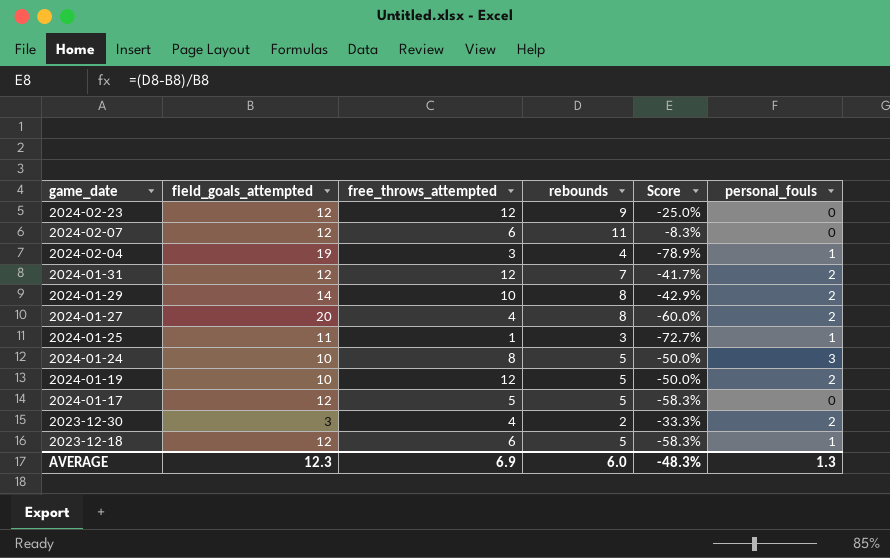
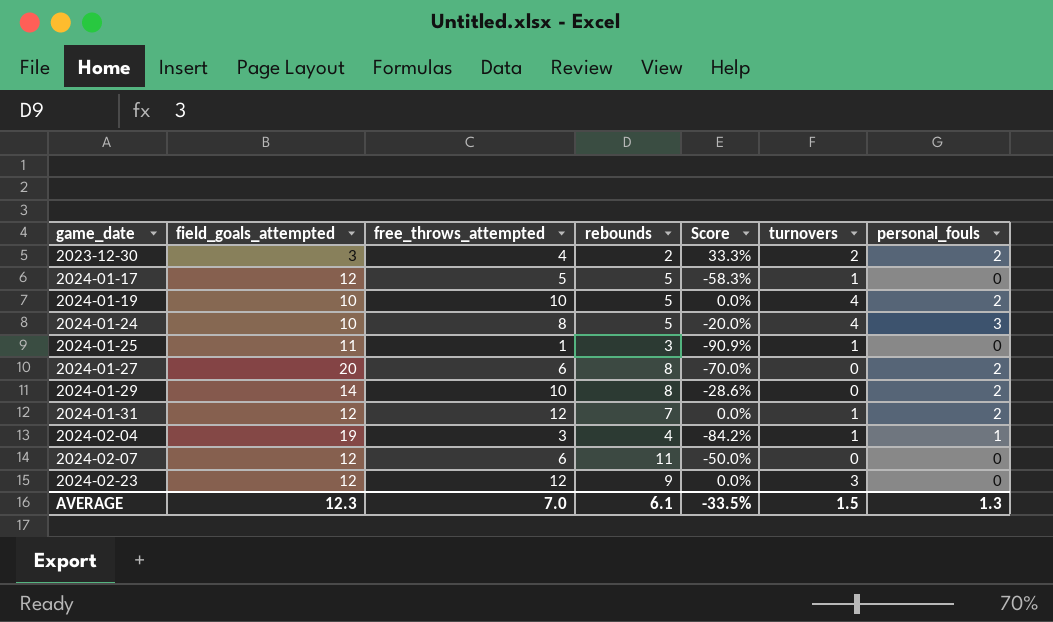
row order: game_date descending -> game_date ascending
column Score | formula: ([rebounds] - [field_goals_attempted]) / [field_goals_attempted] -> ([free_throws_attempted] - [field_goals_attempted]) / [field_goals_attempted]
column turnovers | position: none -> 6
row 2023-12-18: 12 | 6 | 5 | -58.3% | 1 -> none
2024-01-19 | free_throws_attempted: 12 -> 10
2024-01-25 | personal_fouls: 1 -> 0
2024-01-27 | free_throws_attempted: 4 -> 6
AVERAGE | free_throws_attempted: 6.9 -> 7.0
AVERAGE | rebounds: 6.0 -> 6.1
AVERAGE | Score: -48.3% -> -33.5%

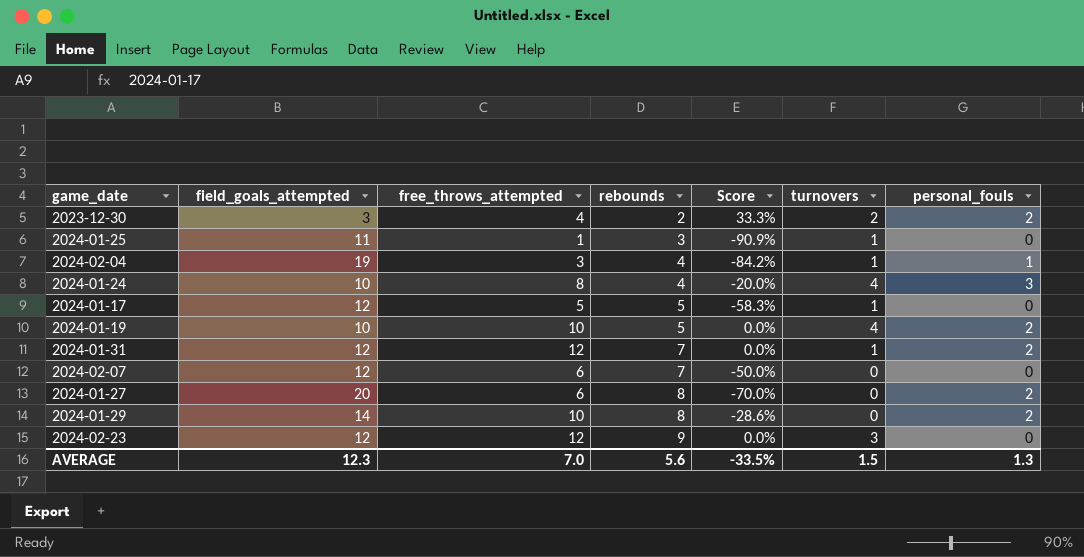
row order: game_date ascending -> rebounds ascending
2024-01-24 | rebounds: 5 -> 4
2024-02-07 | rebounds: 11 -> 7
AVERAGE | rebounds: 6.1 -> 5.6

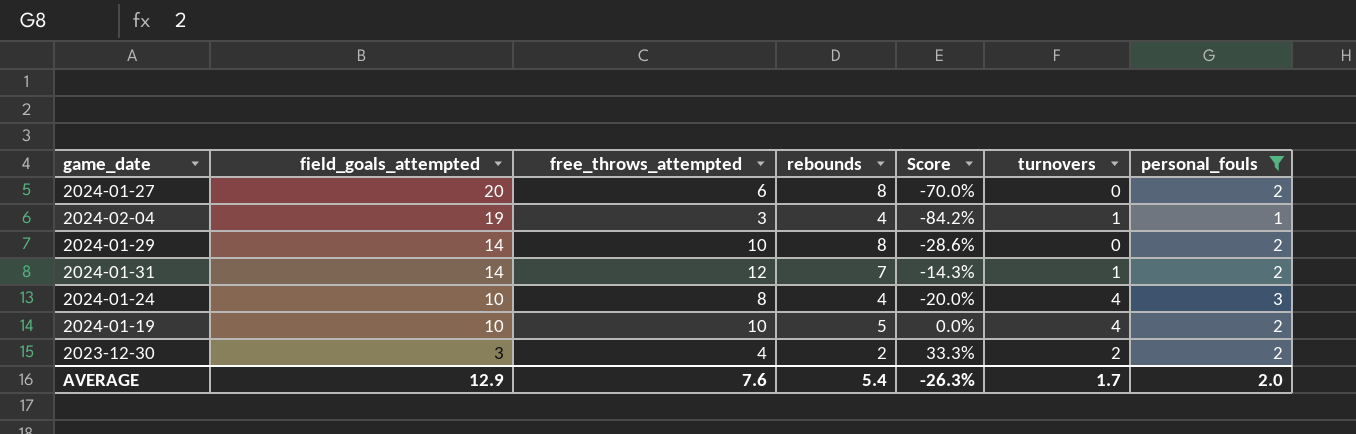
filter: none -> personal_fouls != 0
row order: rebounds ascending -> field_goals_attempted descending
2024-01-31 | field_goals_attempted: 12 -> 14
2024-01-31 | Score: 0.0% -> -14.3%
AVERAGE | field_goals_attempted: 12.3 -> 12.9
AVERAGE | free_throws_attempted: 7.0 -> 7.6
AVERAGE | rebounds: 5.6 -> 5.4
AVERAGE | Score: -33.5% -> -26.3%
AVERAGE | turnovers: 1.5 -> 1.7
AVERAGE | personal_fouls: 1.3 -> 2.0

